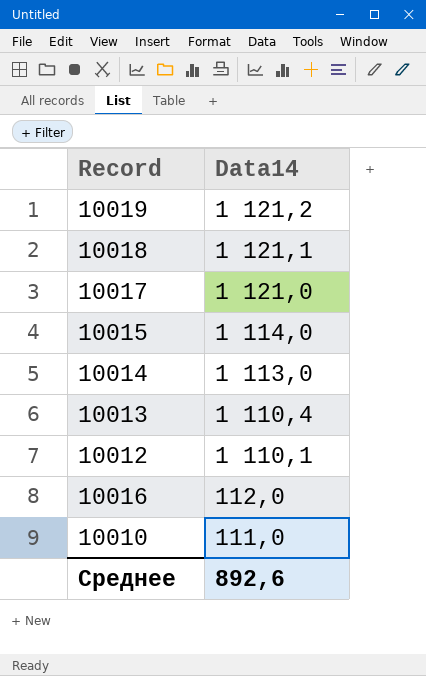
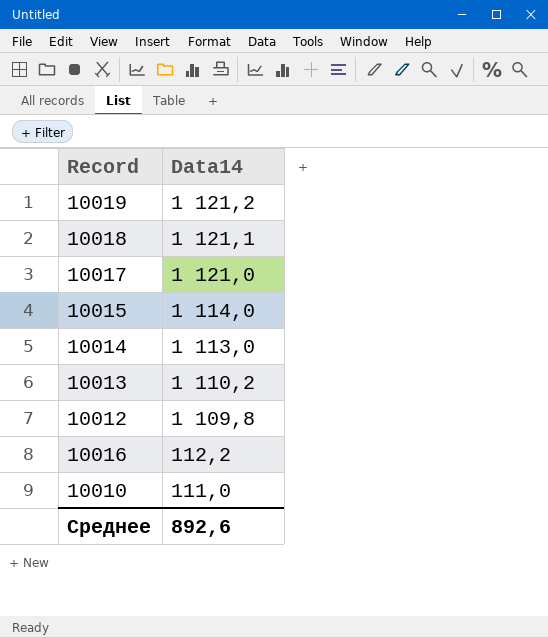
10013 | Data14: 1 110,4 -> 1 110,2
10012 | Data14: 1 110,1 -> 1 109,8
10016 | Data14: 112,0 -> 112,2

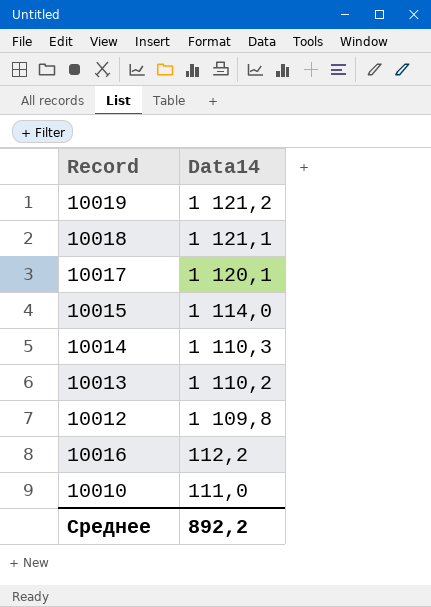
10017 | Data14: 1 121,0 -> 1 120,1
10014 | Data14: 1 113,0 -> 1 110,3
Среднее | Data14: 892,6 -> 892,2

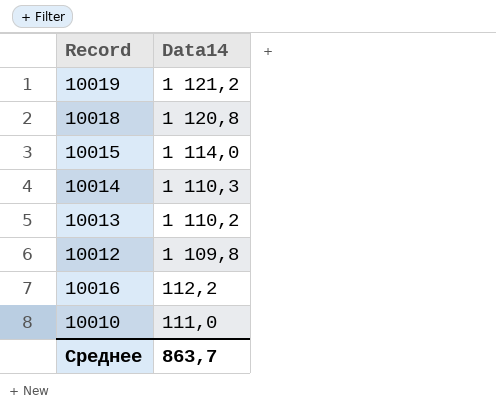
row 10017: 1 120,1 -> none
10018 | Data14: 1 121,1 -> 1 120,8
Среднее | Data14: 892,2 -> 863,7

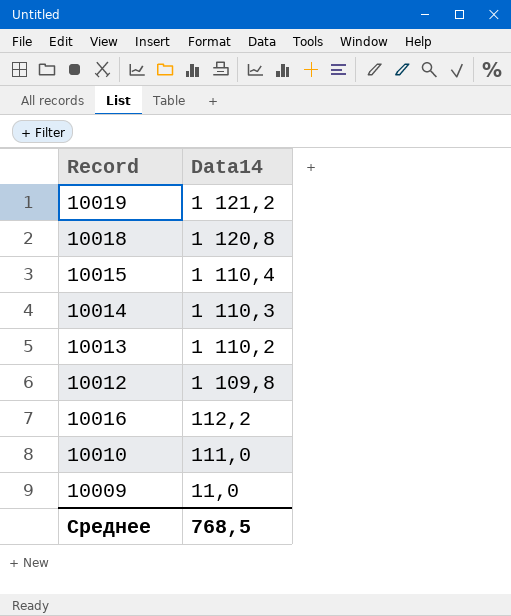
10015 | Data14: 1 114,0 -> 1 110,4
row 10009: none -> 11,0
Среднее | Data14: 863,7 -> 768,5

